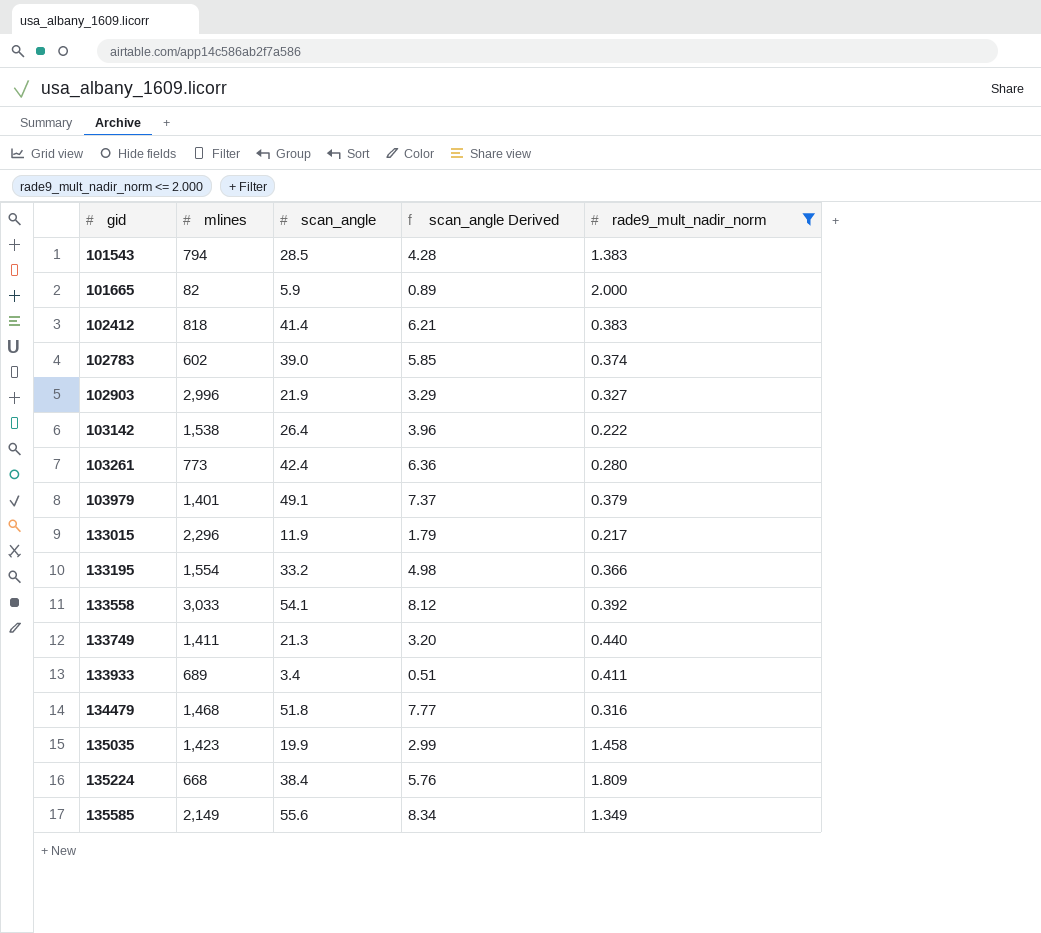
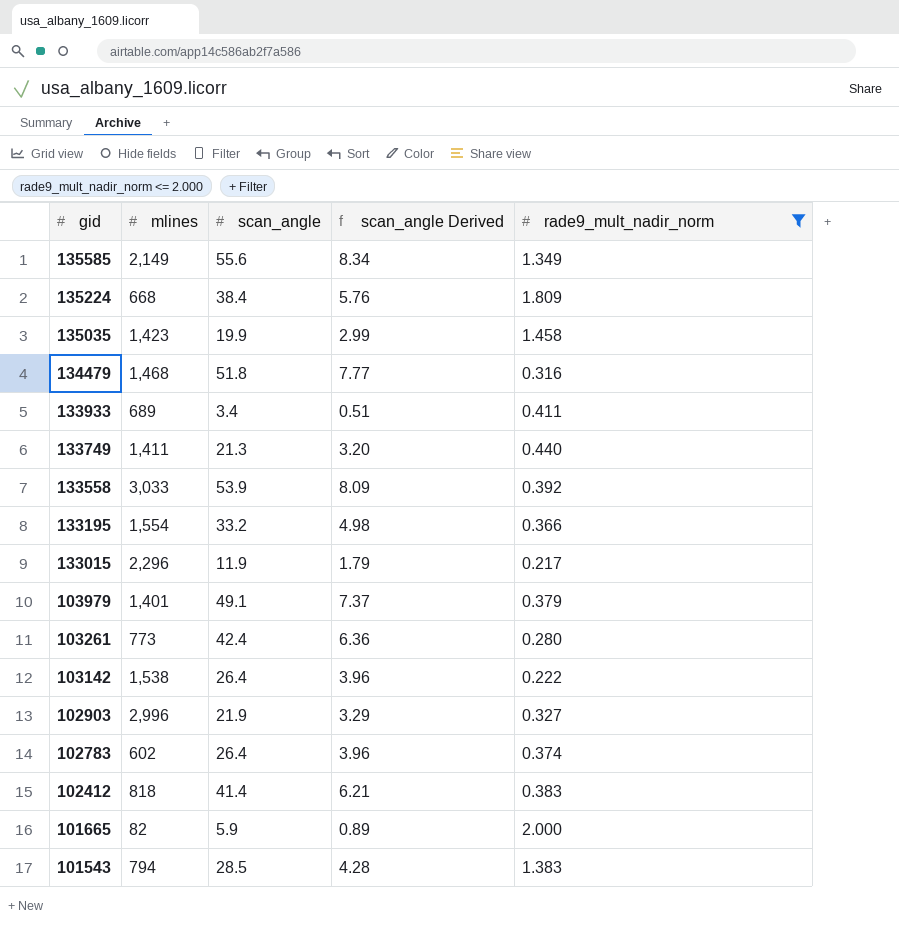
row order: gid ascending -> gid descending
133558 | scan_angle: 54.1 -> 53.9
133558 | scan_angle Derived: 8.12 -> 8.09
102783 | scan_angle: 39.0 -> 26.4
102783 | scan_angle Derived: 5.85 -> 3.96

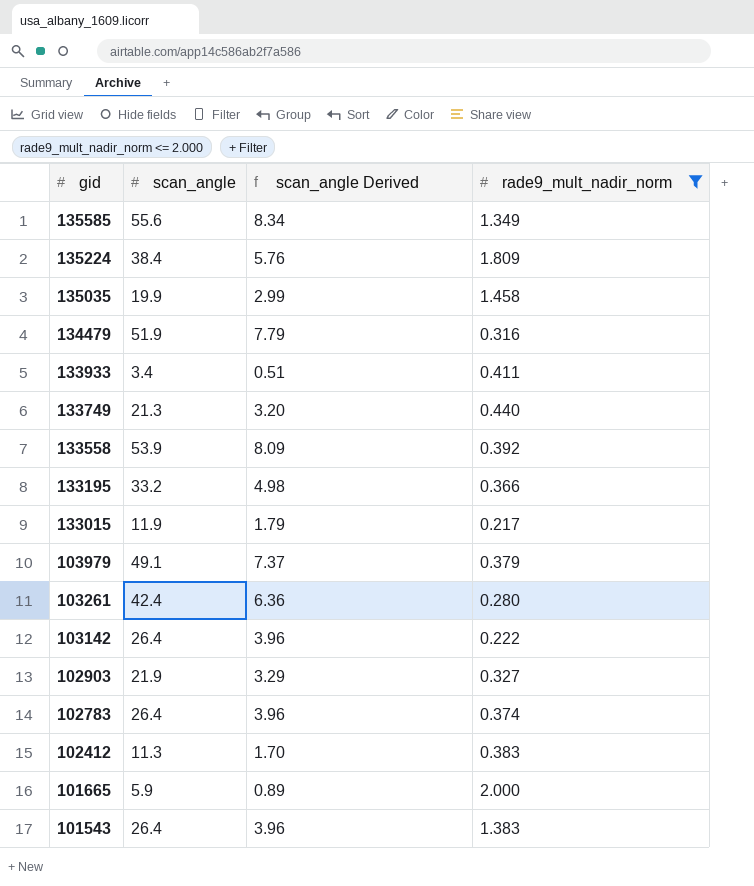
column mlines | position: 2 -> none
134479 | scan_angle: 51.8 -> 51.9
134479 | scan_angle Derived: 7.77 -> 7.79
102412 | scan_angle: 41.4 -> 11.3
102412 | scan_angle Derived: 6.21 -> 1.70
101543 | scan_angle: 28.5 -> 26.4
101543 | scan_angle Derived: 4.28 -> 3.96

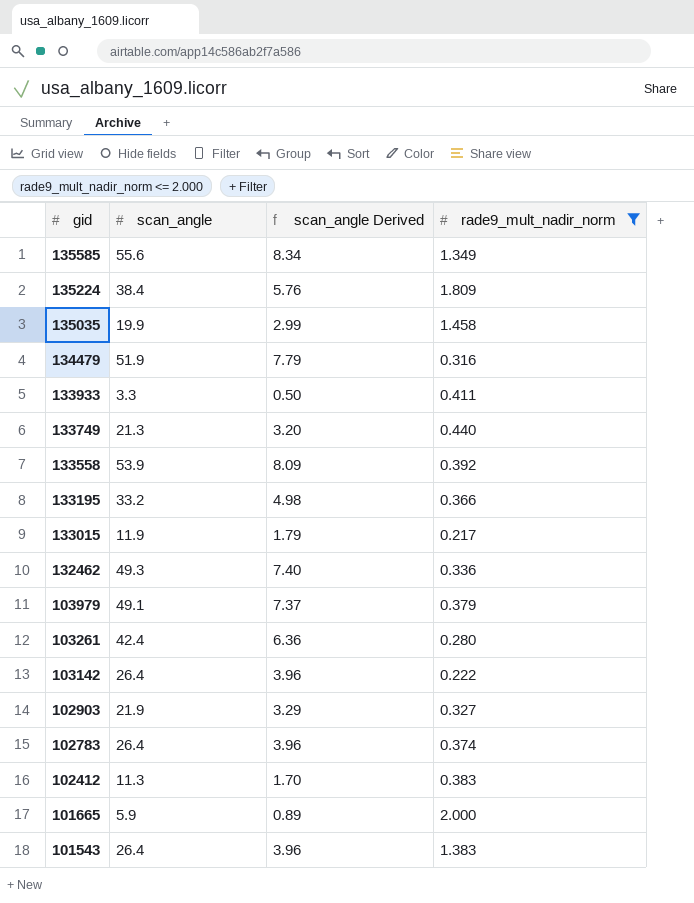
133933 | scan_angle: 3.4 -> 3.3
133933 | scan_angle Derived: 0.51 -> 0.50
row 132462: none -> 49.3 | 7.40 | 0.336

